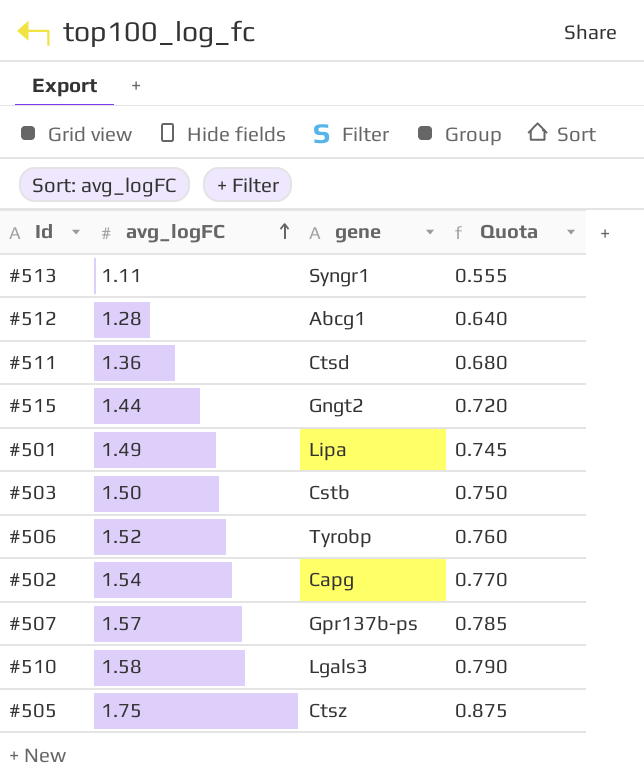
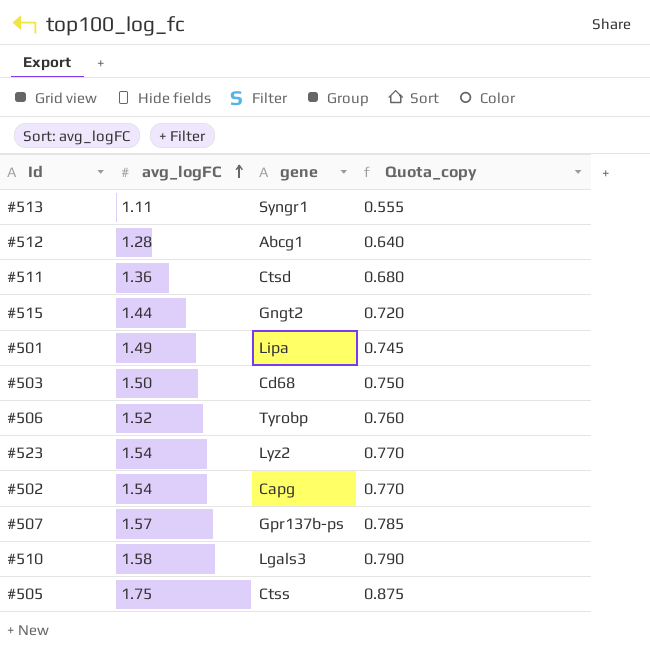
column name: Quota -> Quota_copy
#503 | gene: Cstb -> Cd68
row #523: none -> 1.54 | Lyz2 | 0.770
#505 | gene: Ctsz -> Ctss

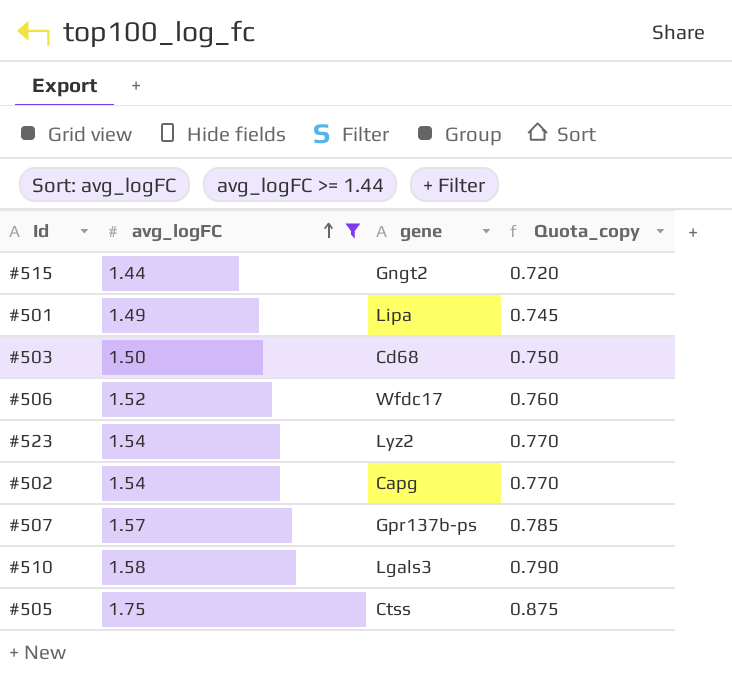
filter: none -> avg_logFC >= 1.44
#506 | gene: Tyrobp -> Wfdc17

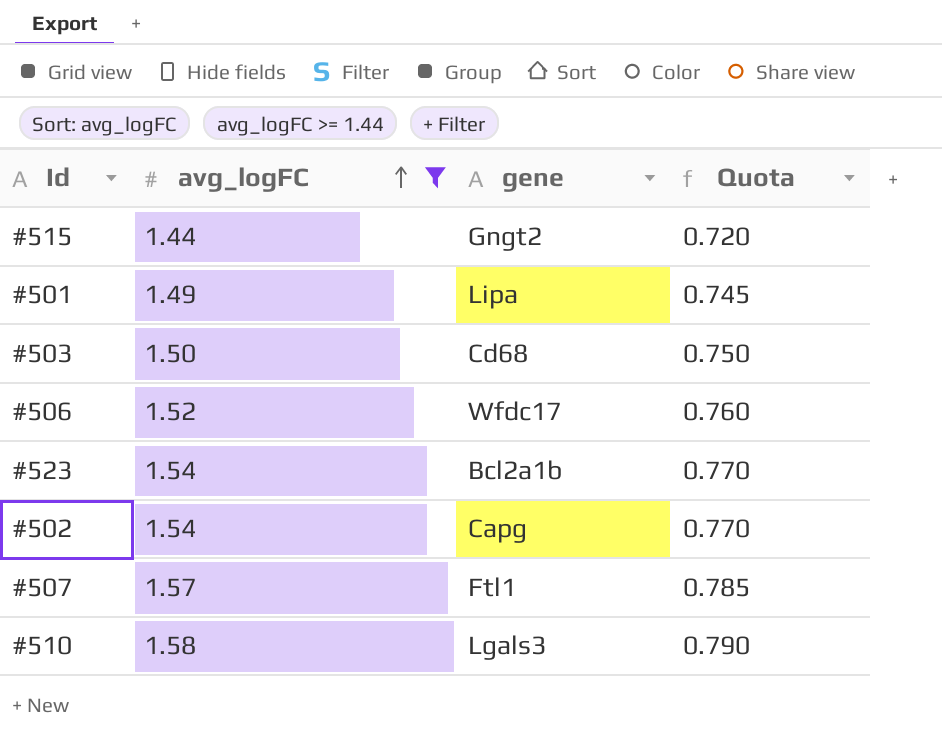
column name: Quota_copy -> Quota
row #505: 1.75 | Ctss | 0.875 -> none
#523 | gene: Lyz2 -> Bcl2a1b
#507 | gene: Gpr137b-ps -> Ftl1

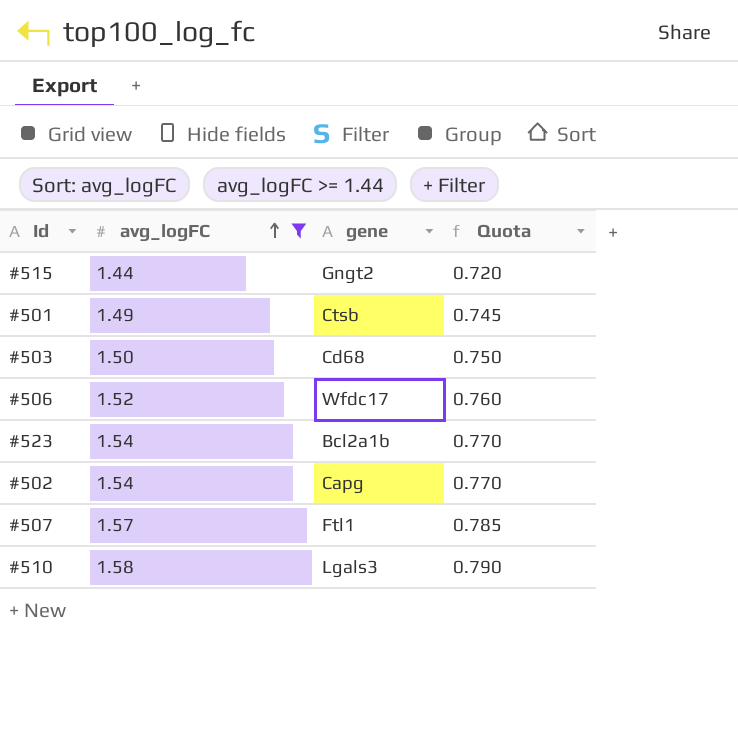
#501 | gene: Lipa -> Ctsb

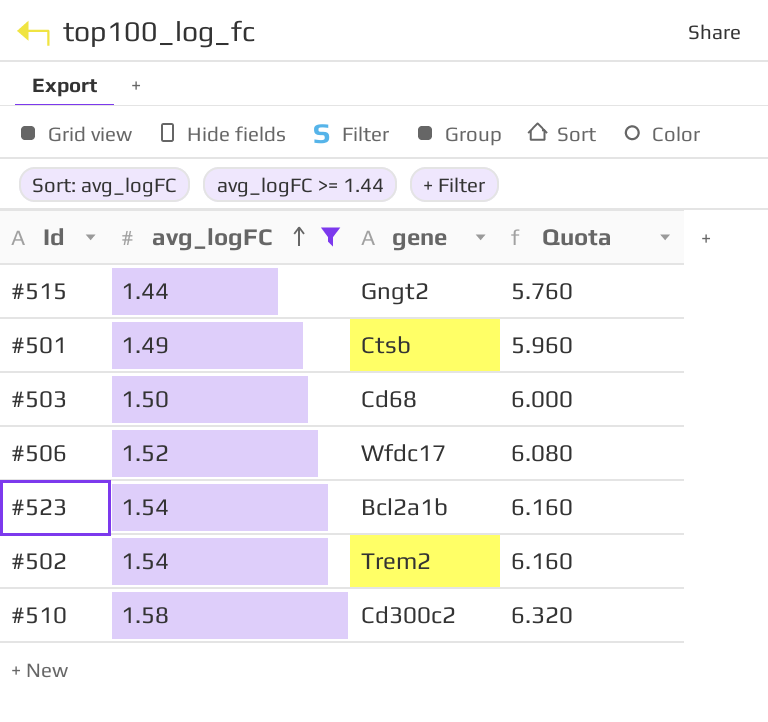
column Quota | formula: [avg_logFC] * 0.5 -> [avg_logFC] * 4
row #507: 1.57 | Ftl1 | 0.785 -> none
#502 | gene: Capg -> Trem2
#510 | gene: Lgals3 -> Cd300c2

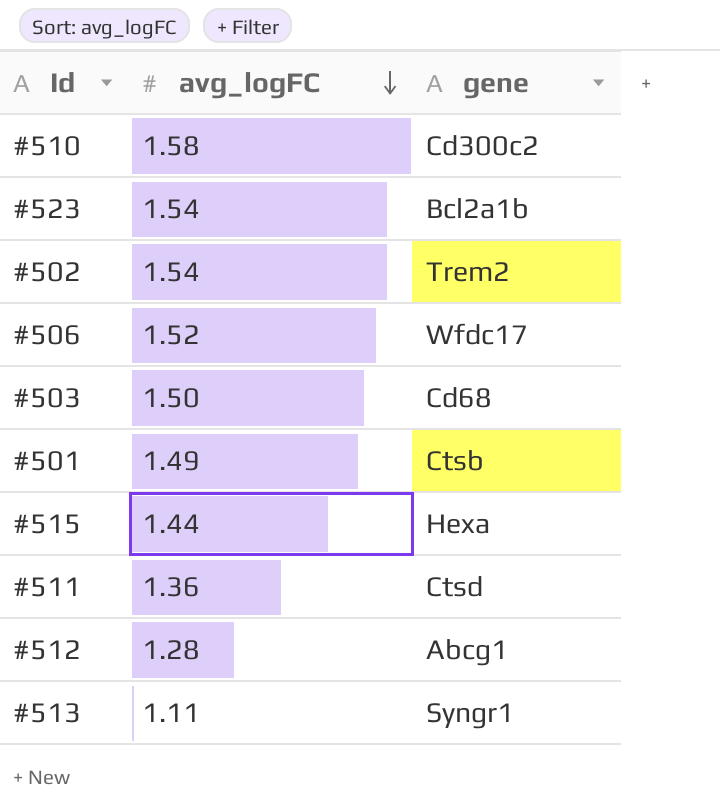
filter: avg_logFC >= 1.44 -> none
row order: avg_logFC ascending -> avg_logFC descending
column Quota | formula: [avg_logFC] * 4 -> none
#515 | gene: Gngt2 -> Hexa

